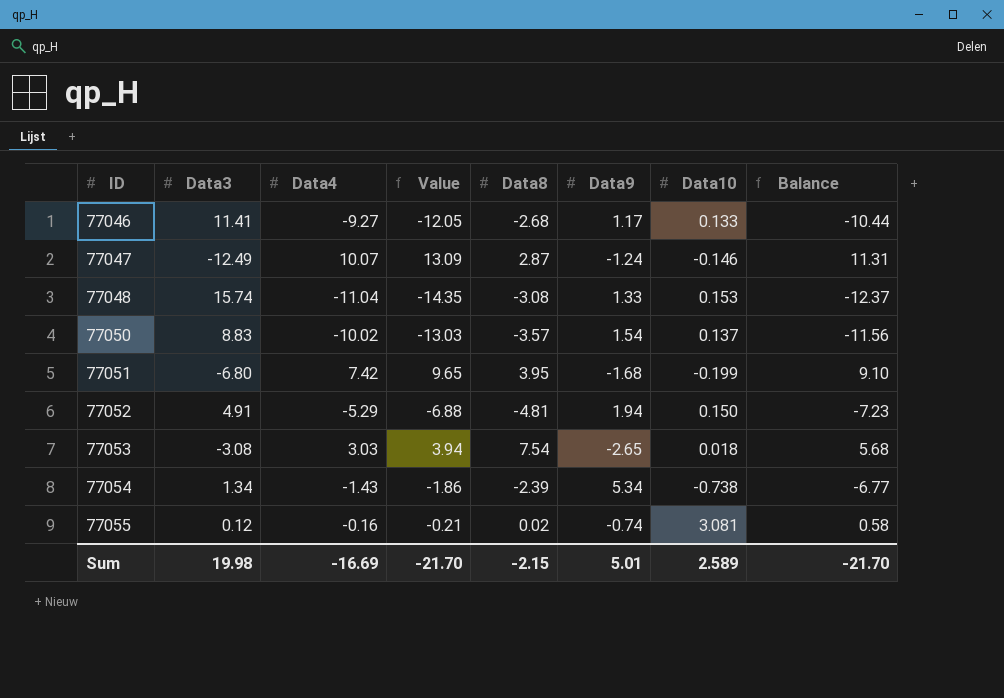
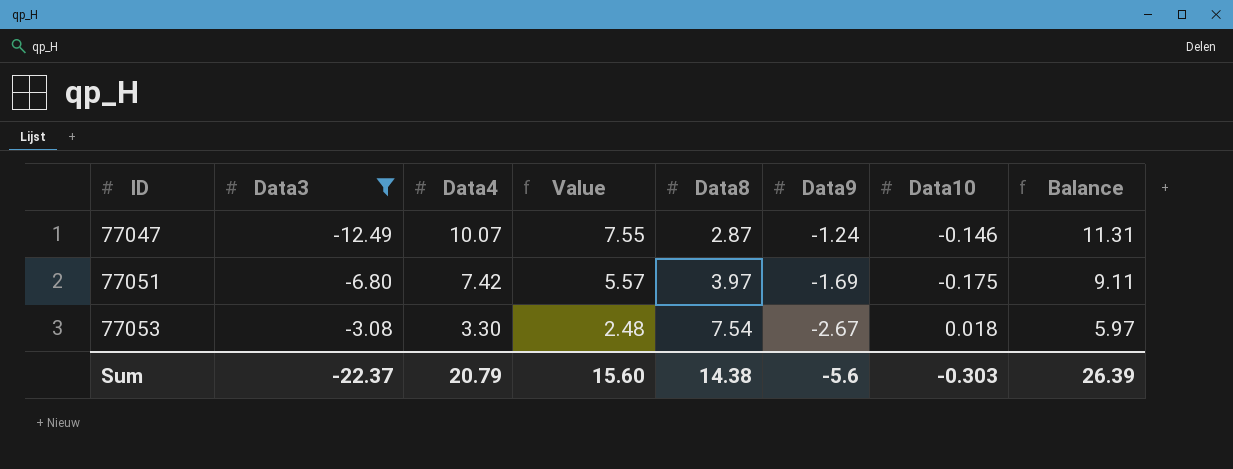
filter: none -> Data3 <= -3.08
column Value | formula: [Data4] * 1.3 -> [Data4] * 0.75
77051 | Data8: 3.95 -> 3.97
77051 | Data9: -1.68 -> -1.69
77051 | Data10: -0.199 -> -0.175
77051 | Balance: 9.10 -> 9.11
77053 | Data4: 3.03 -> 3.30
77053 | Data9: -2.65 -> -2.67
77053 | Balance: 5.68 -> 5.97
Sum | Data3: 19.98 -> -22.37
Sum | Data4: -16.69 -> 20.79
Sum | Value: -21.70 -> 15.60
Sum | Data8: -2.15 -> 14.38
Sum | Data9: 5.01 -> -5.6
Sum | Data10: 2.589 -> -0.303
Sum | Balance: -21.70 -> 26.39

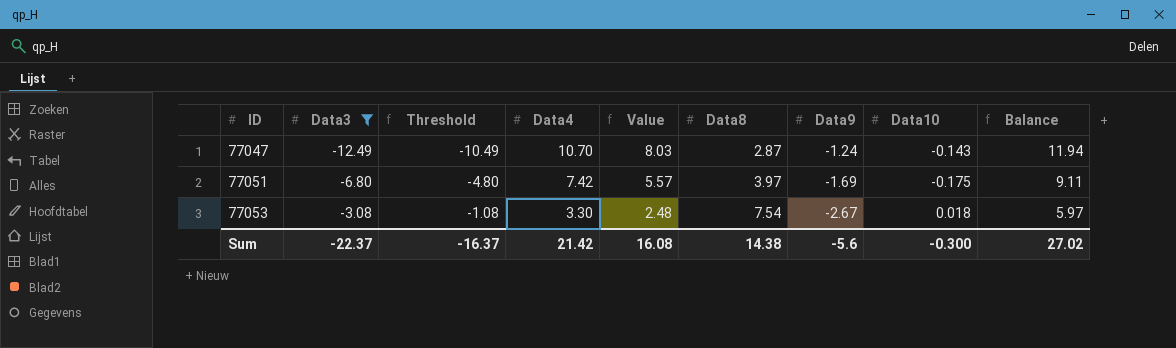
column Threshold | formula: none -> [Data3] + 2
77047 | Data4: 10.07 -> 10.70
77047 | Value: 7.55 -> 8.03
77047 | Data10: -0.146 -> -0.143
77047 | Balance: 11.31 -> 11.94
Sum | Data4: 20.79 -> 21.42
Sum | Value: 15.60 -> 16.08
Sum | Data10: -0.303 -> -0.300
Sum | Balance: 26.39 -> 27.02

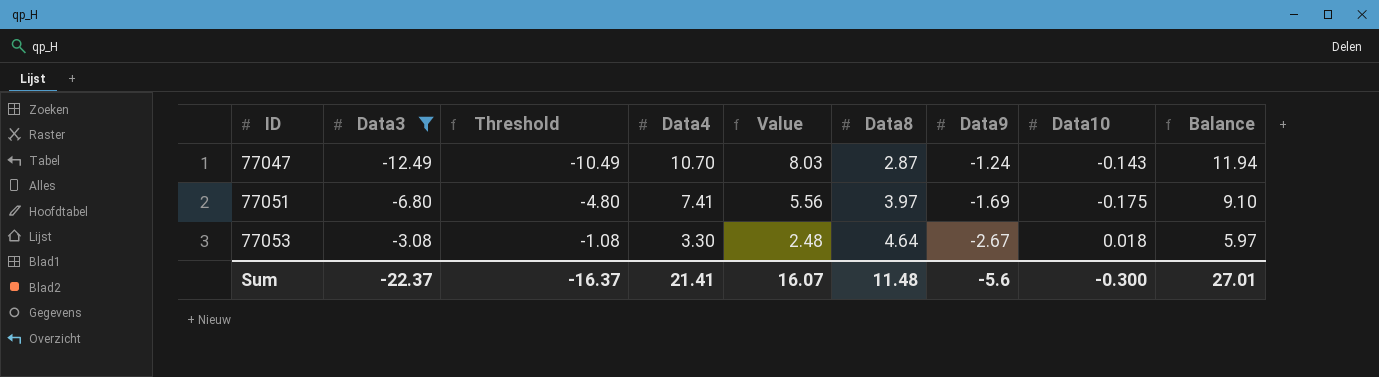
77051 | Data4: 7.42 -> 7.41
77051 | Value: 5.57 -> 5.56
77051 | Balance: 9.11 -> 9.10
77053 | Data8: 7.54 -> 4.64
Sum | Data4: 21.42 -> 21.41
Sum | Value: 16.08 -> 16.07
Sum | Data8: 14.38 -> 11.48
Sum | Balance: 27.02 -> 27.01

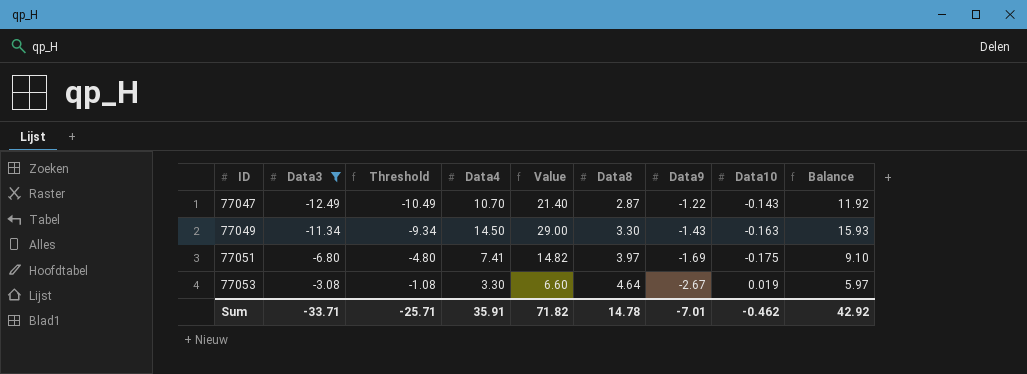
column Value | formula: [Data4] * 0.75 -> [Data4] * 2
77047 | Data9: -1.24 -> -1.22
77047 | Balance: 11.94 -> 11.92
row 77049: none -> -11.34 | -9.34 | 14.50 | 29.00 | 3.30 | -1.43 | -0.163 | 15.93
77053 | Data10: 0.018 -> 0.019
Sum | Data3: -22.37 -> -33.71
Sum | Threshold: -16.37 -> -25.71
Sum | Data4: 21.41 -> 35.91
Sum | Value: 16.07 -> 71.82
Sum | Data8: 11.48 -> 14.78
Sum | Data9: -5.6 -> -7.01
Sum | Data10: -0.300 -> -0.462
Sum | Balance: 27.01 -> 42.92

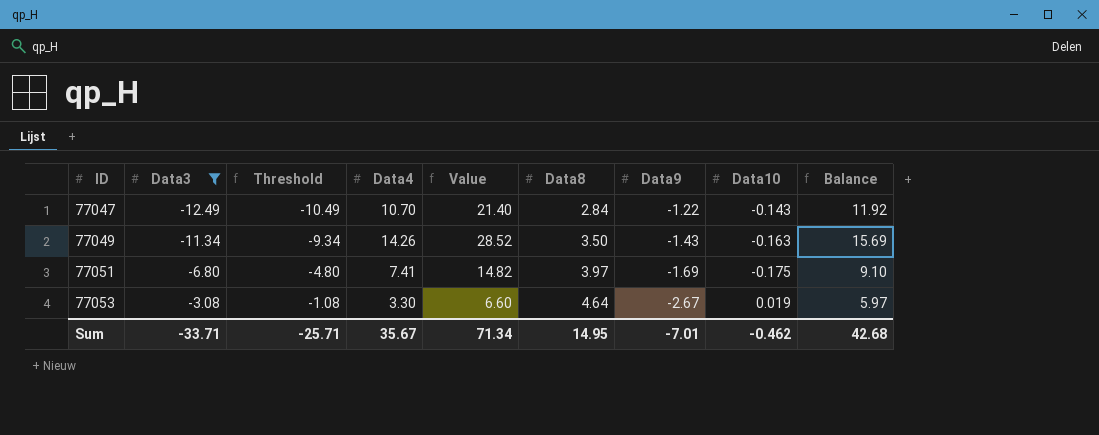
77047 | Data8: 2.87 -> 2.84
77049 | Data4: 14.50 -> 14.26
77049 | Value: 29.00 -> 28.52
77049 | Data8: 3.30 -> 3.50
77049 | Balance: 15.93 -> 15.69
Sum | Data4: 35.91 -> 35.67
Sum | Value: 71.82 -> 71.34
Sum | Data8: 14.78 -> 14.95
Sum | Balance: 42.92 -> 42.68

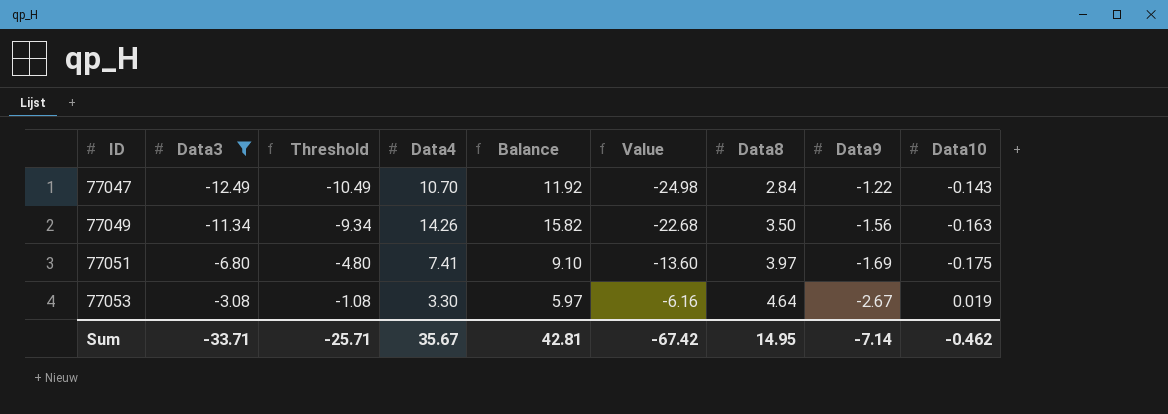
column Balance | position: 9 -> 5
column Value | formula: [Data4] * 2 -> [Data3] * 2
77049 | Balance: 15.69 -> 15.82
77049 | Data9: -1.43 -> -1.56
Sum | Balance: 42.68 -> 42.81
Sum | Value: 71.34 -> -67.42
Sum | Data9: -7.01 -> -7.14

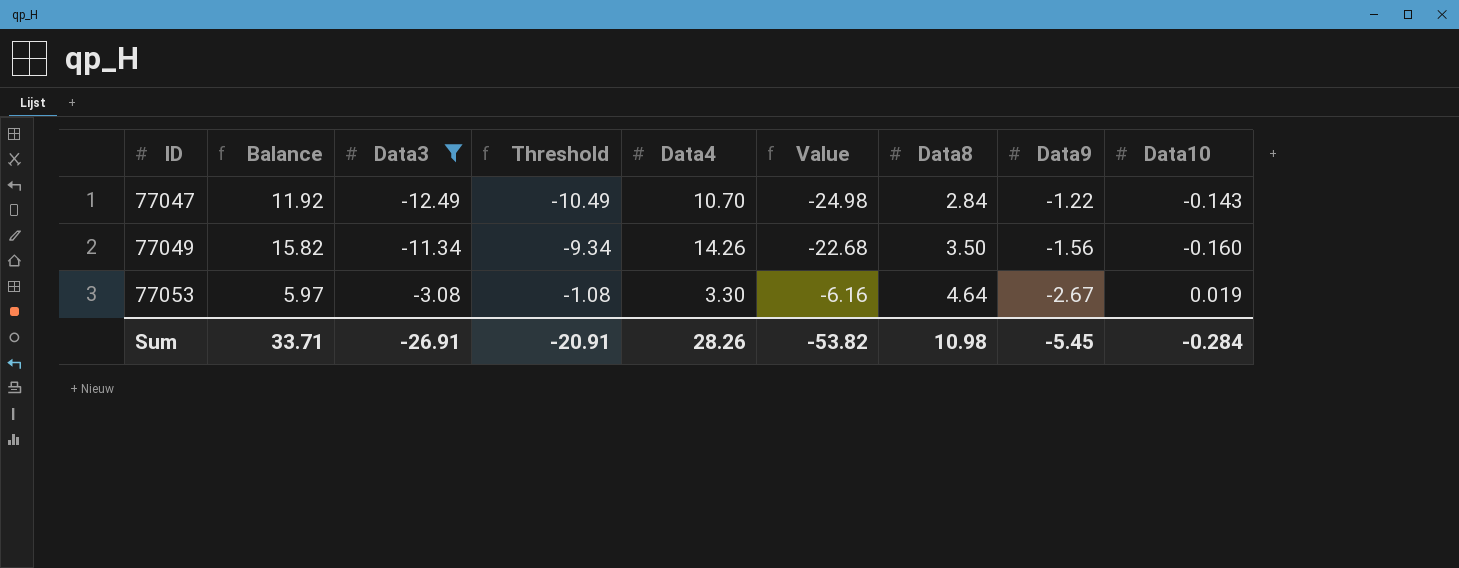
column Balance | position: 5 -> 2
row 77051: -6.80 | -4.80 | 7.41 | 9.10 | -13.60 | 3.97 | -1.69 | -0.175 -> none
77049 | Data10: -0.163 -> -0.160
Sum | Balance: 42.81 -> 33.71
Sum | Data3: -33.71 -> -26.91
Sum | Threshold: -25.71 -> -20.91
Sum | Data4: 35.67 -> 28.26
Sum | Value: -67.42 -> -53.82
Sum | Data8: 14.95 -> 10.98
Sum | Data9: -7.14 -> -5.45
Sum | Data10: -0.462 -> -0.284

